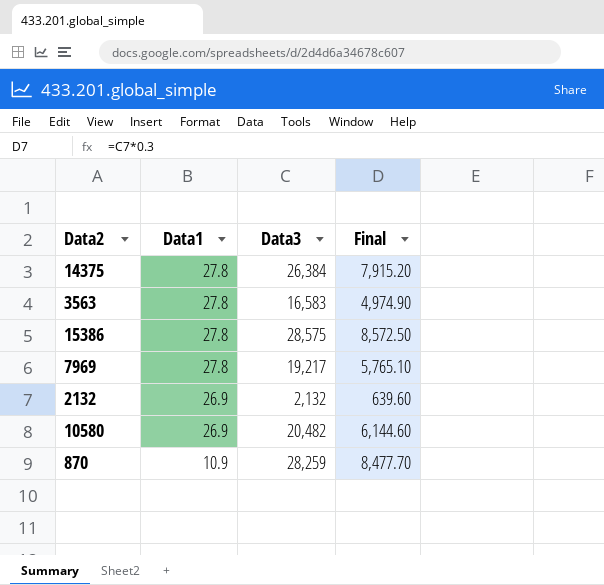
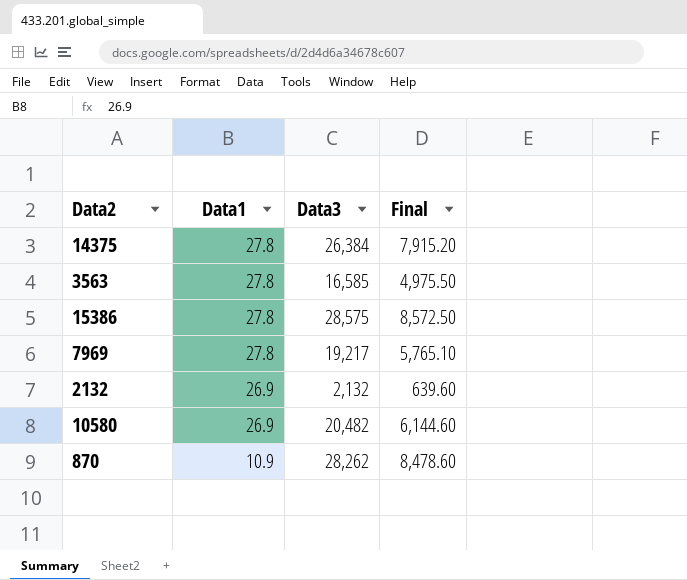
3563 | Data3: 16,583 -> 16,585
3563 | Final: 4,974.90 -> 4,975.50
870 | Data3: 28,259 -> 28,262
870 | Final: 8,477.70 -> 8,478.60

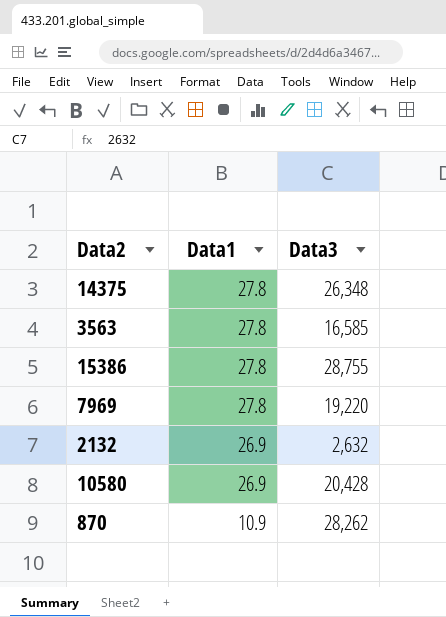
column Final | formula: [Data3] * 0.3 -> none
14375 | Data3: 26,384 -> 26,348
15386 | Data3: 28,575 -> 28,755
7969 | Data3: 19,217 -> 19,220
2132 | Data3: 2,132 -> 2,632
10580 | Data3: 20,482 -> 20,428

